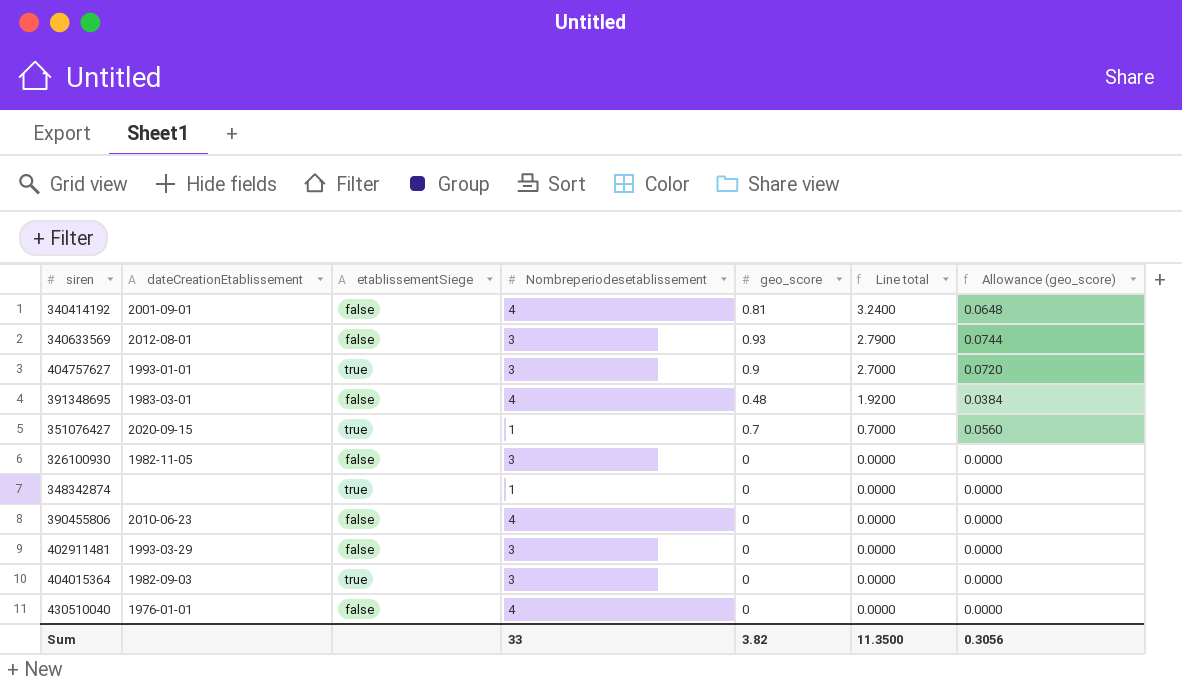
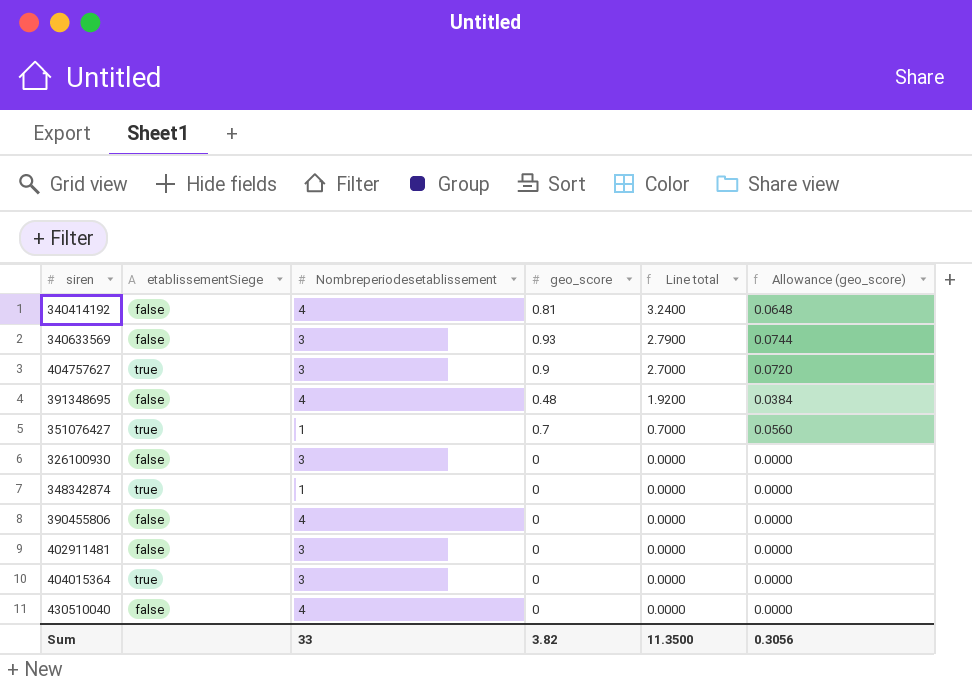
column dateCreationEtablissement | position: 2 -> none

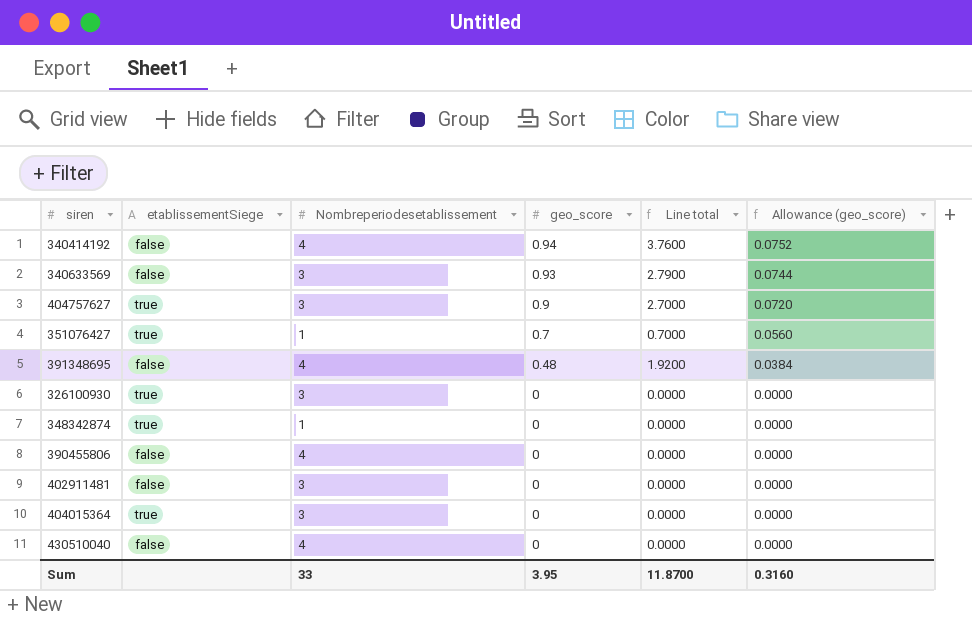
row order: Line total descending -> geo_score descending
340414192 | geo_score: 0.81 -> 0.94
340414192 | Line total: 3.2400 -> 3.7600
340414192 | Allowance (geo_score): 0.0648 -> 0.0752
326100930 | etablissementSiege: false -> true
Sum | geo_score: 3.82 -> 3.95
Sum | Line total: 11.3500 -> 11.8700
Sum | Allowance (geo_score): 0.3056 -> 0.3160

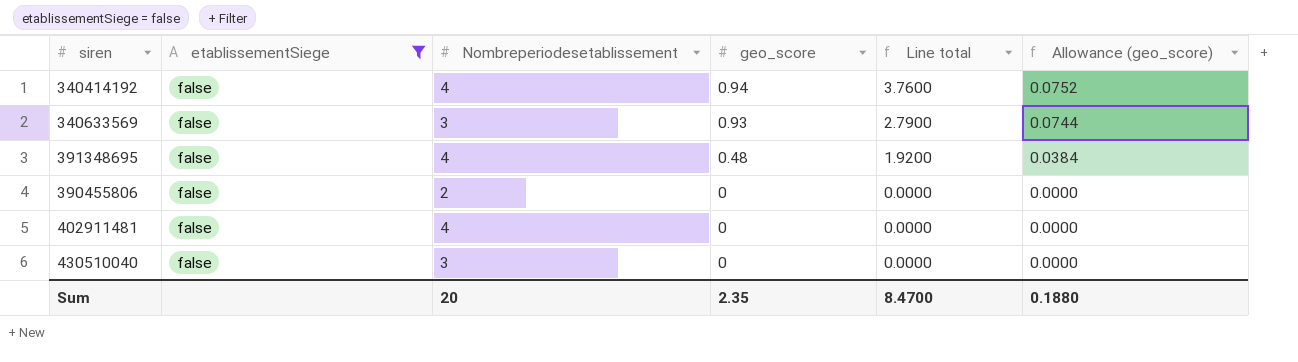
filter: none -> etablissementSiege = false
390455806 | Nombreperiodesetablissement: 4 -> 2
402911481 | Nombreperiodesetablissement: 3 -> 4
430510040 | Nombreperiodesetablissement: 4 -> 3
Sum | Nombreperiodesetablissement: 33 -> 20
Sum | geo_score: 3.95 -> 2.35
Sum | Line total: 11.8700 -> 8.4700
Sum | Allowance (geo_score): 0.3160 -> 0.1880

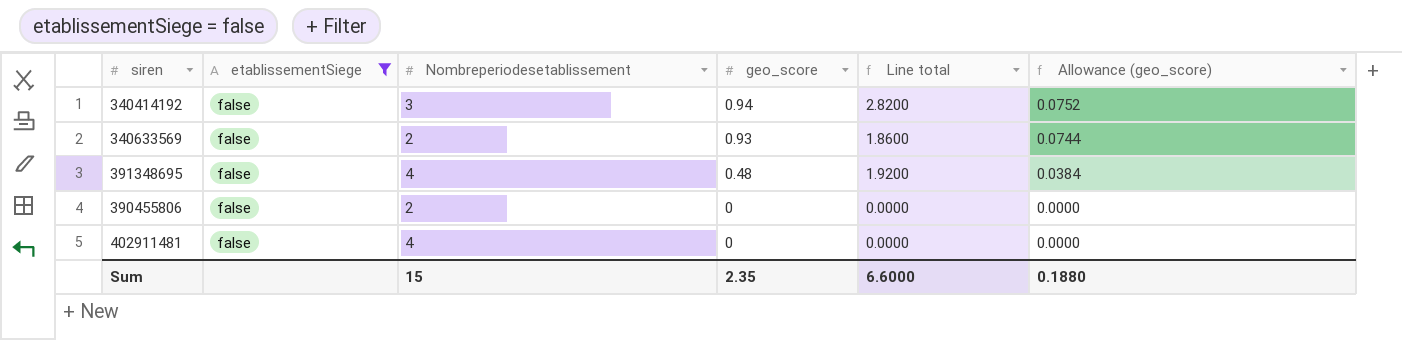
row 430510040: false | 3 | 0 | 0.0000 | 0.0000 -> none
340414192 | Nombreperiodesetablissement: 4 -> 3
340414192 | Line total: 3.7600 -> 2.8200
340633569 | Nombreperiodesetablissement: 3 -> 2
340633569 | Line total: 2.7900 -> 1.8600
Sum | Nombreperiodesetablissement: 20 -> 15
Sum | Line total: 8.4700 -> 6.6000

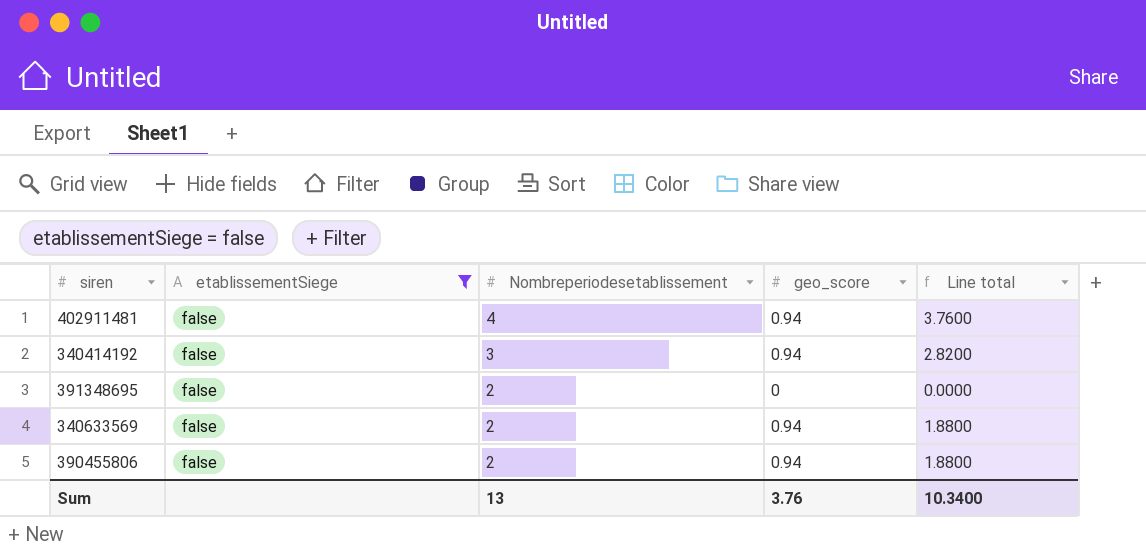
row order: geo_score descending -> Nombreperiodesetablissement descending
column Allowance (geo_score) | formula: [geo_score] * 0.08 -> none
402911481 | geo_score: 0 -> 0.94
402911481 | Line total: 0.0000 -> 3.7600
391348695 | Nombreperiodesetablissement: 4 -> 2
391348695 | geo_score: 0.48 -> 0
391348695 | Line total: 1.9200 -> 0.0000
340633569 | geo_score: 0.93 -> 0.94
340633569 | Line total: 1.8600 -> 1.8800
390455806 | geo_score: 0 -> 0.94
390455806 | Line total: 0.0000 -> 1.8800
Sum | Nombreperiodesetablissement: 15 -> 13
Sum | geo_score: 2.35 -> 3.76
Sum | Line total: 6.6000 -> 10.3400

